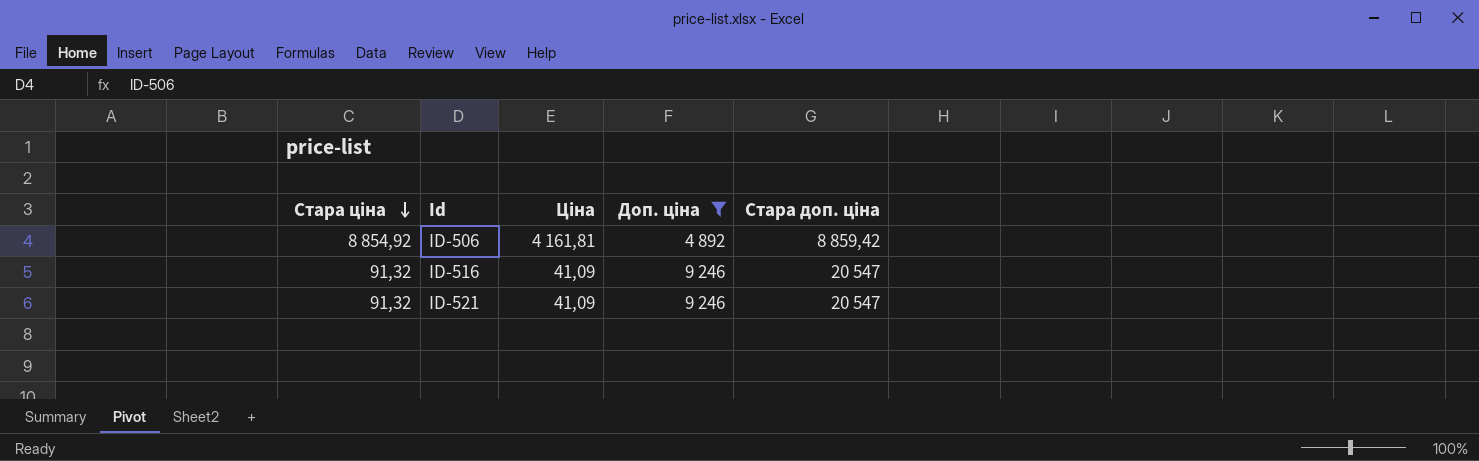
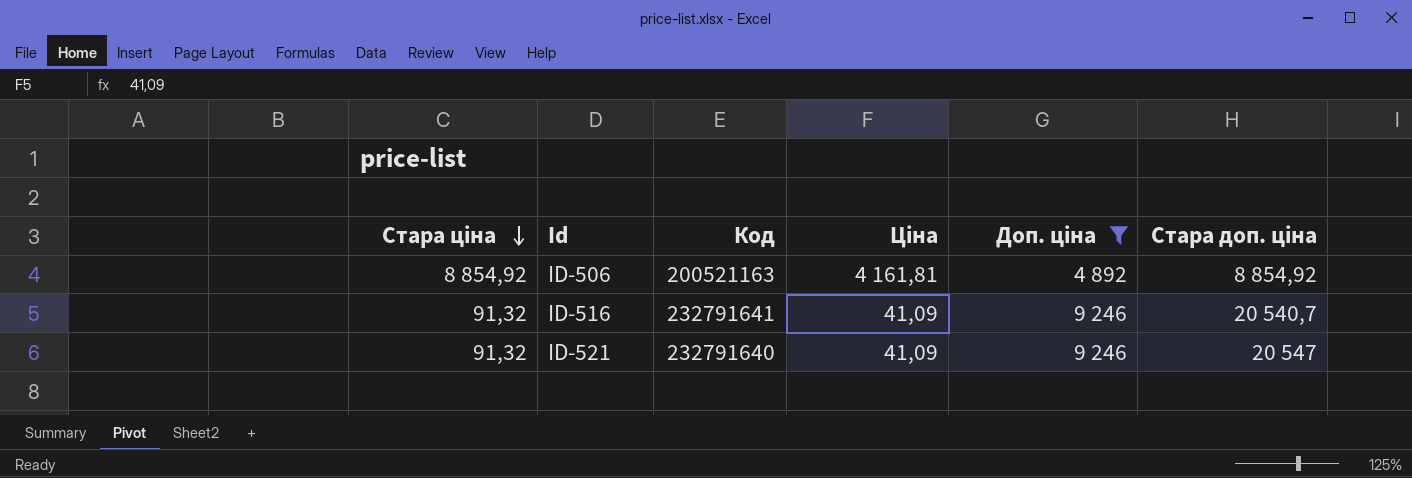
column Код | position: none -> 3
ID-506 | Стара доп. ціна: 8 859,42 -> 8 854,92
ID-516 | Стара доп. ціна: 20 547 -> 20 540,7

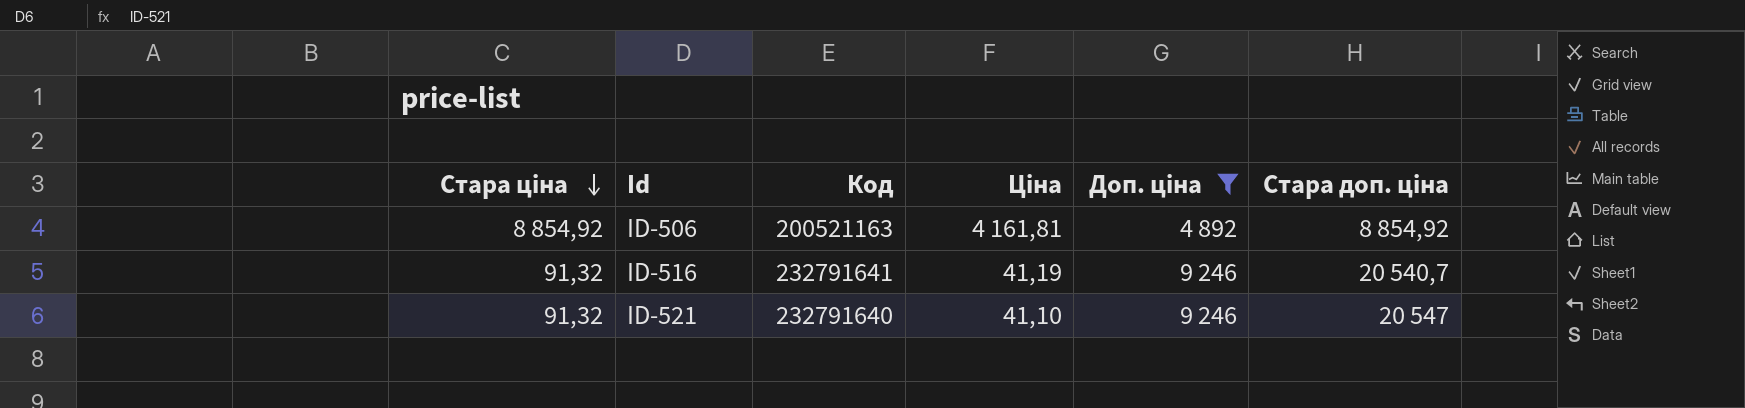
ID-516 | Ціна: 41,09 -> 41,19
ID-521 | Ціна: 41,09 -> 41,10

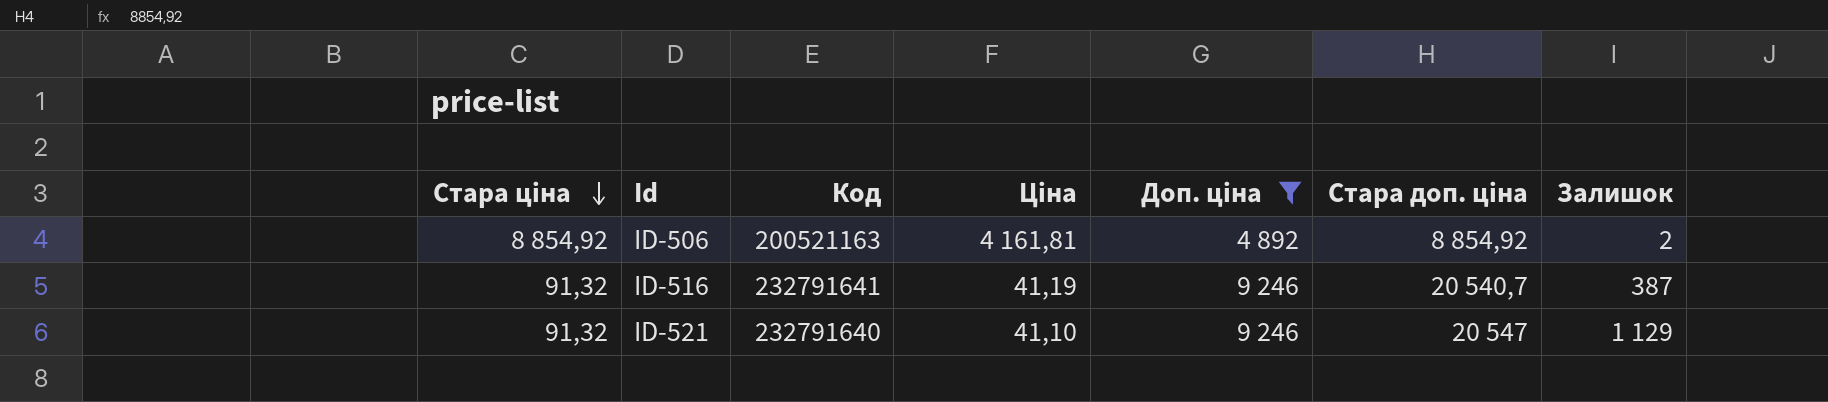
column Залишок | position: none -> 7

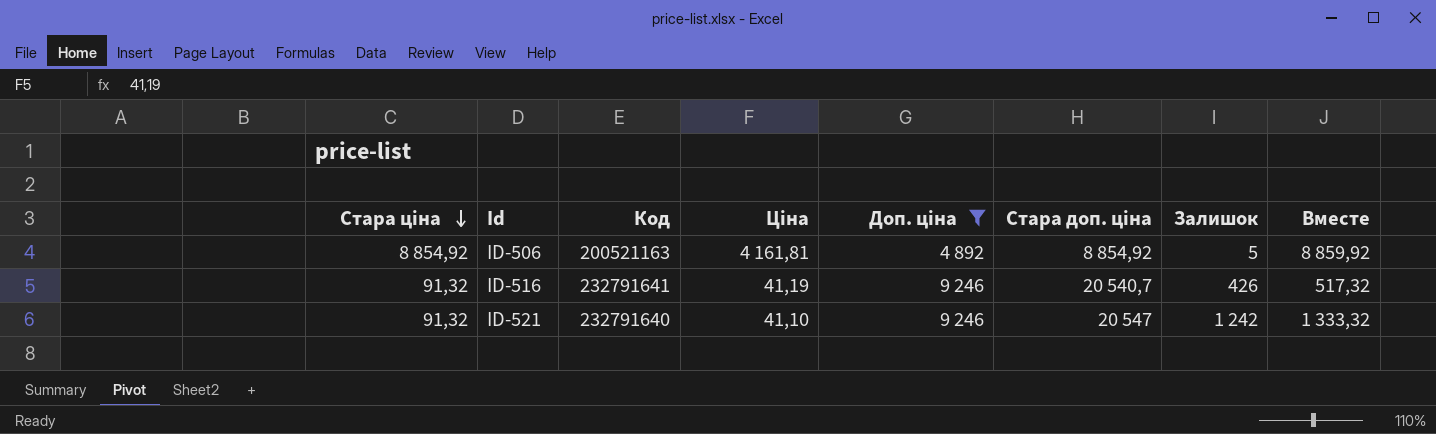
column Вместе | formula: none -> [Стара ціна] + [Залишок]
ID-506 | Залишок: 2 -> 5
ID-516 | Залишок: 387 -> 426
ID-521 | Залишок: 1 129 -> 1 242

